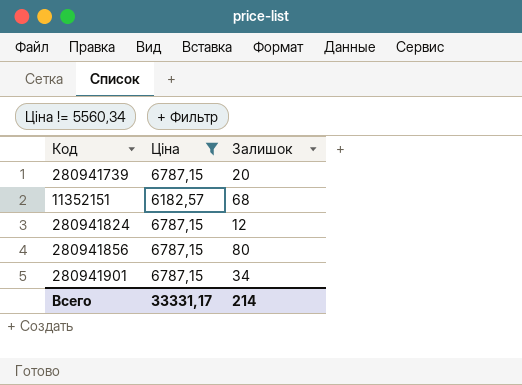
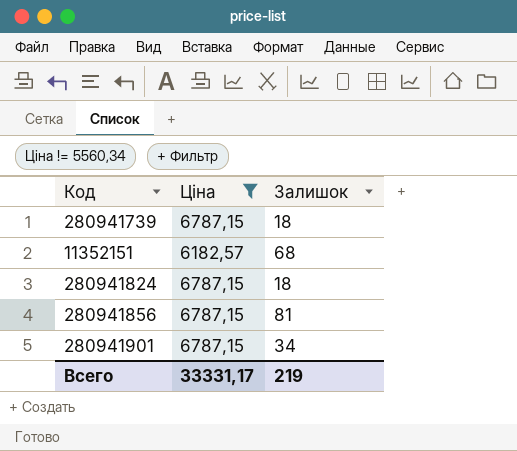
280941739 | Залишок: 20 -> 18
280941824 | Залишок: 12 -> 18
280941856 | Залишок: 80 -> 81
Всего | Залишок: 214 -> 219

